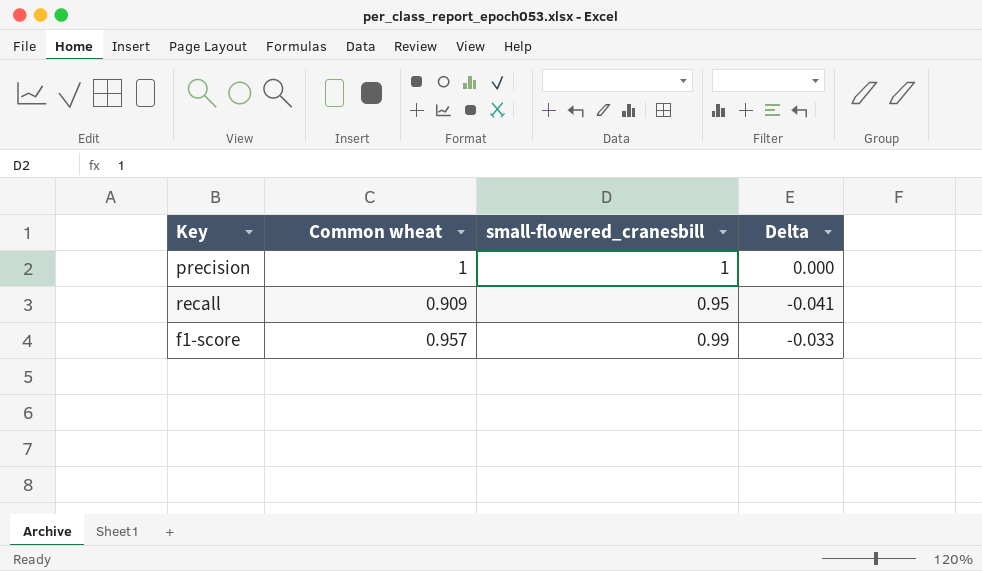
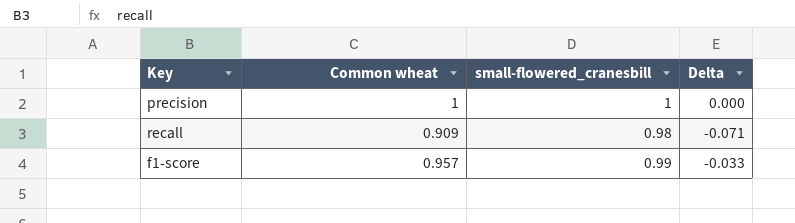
recall | small-flowered_cranesbill: 0.95 -> 0.98
recall | Delta: -0.041 -> -0.071

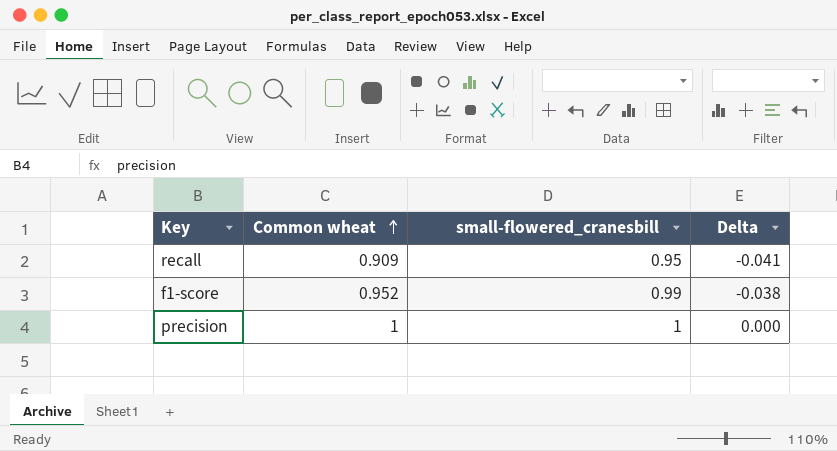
row order: none -> Common wheat ascending
recall | small-flowered_cranesbill: 0.98 -> 0.95
recall | Delta: -0.071 -> -0.041
f1-score | Common wheat: 0.957 -> 0.952
f1-score | Delta: -0.033 -> -0.038

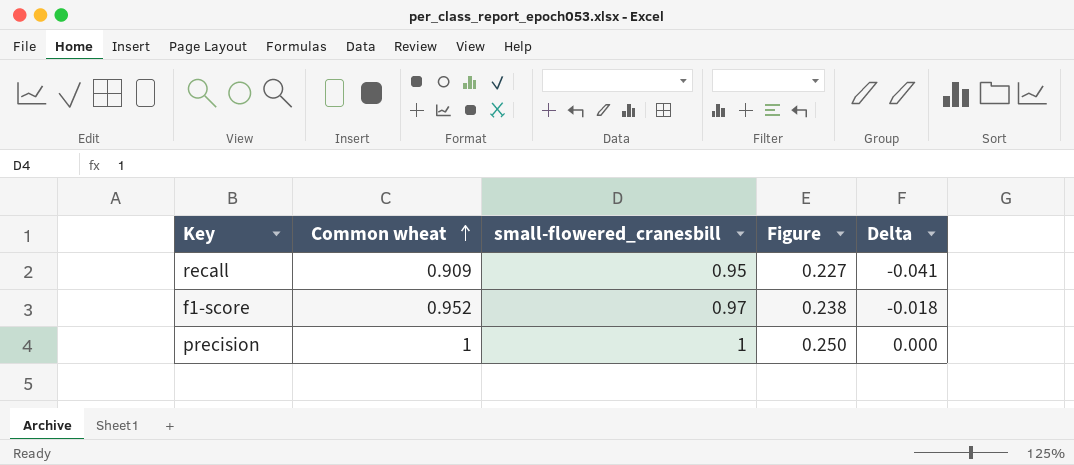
column Figure | formula: none -> [Common wheat] * 0.25
f1-score | small-flowered_cranesbill: 0.99 -> 0.97
f1-score | Delta: -0.038 -> -0.018

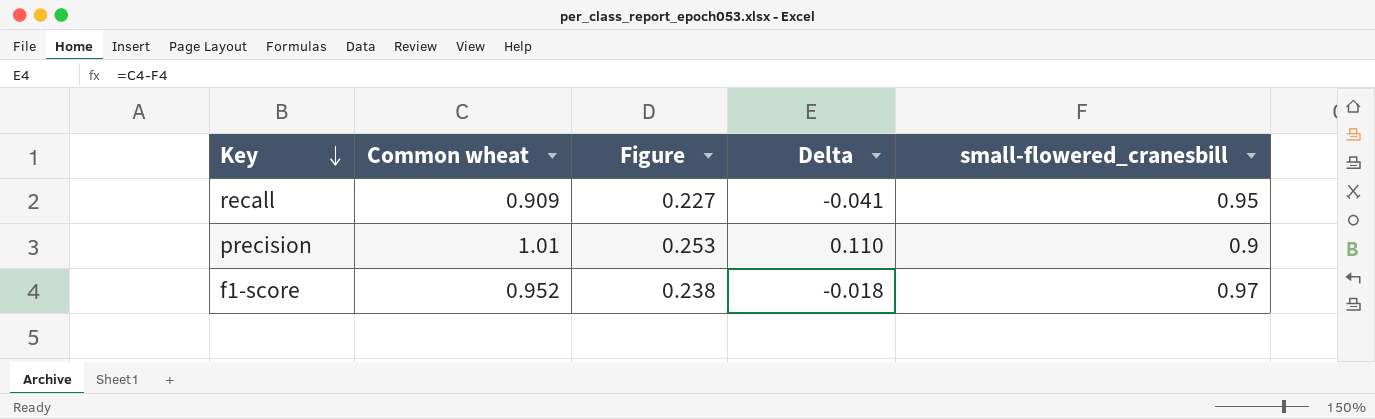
row order: Common wheat ascending -> Key descending
column small-flowered_cranesbill | position: 3 -> 5
precision | Common wheat: 1 -> 1.01
precision | Figure: 0.250 -> 0.253
precision | Delta: 0.000 -> 0.110
precision | small-flowered_cranesbill: 1 -> 0.9

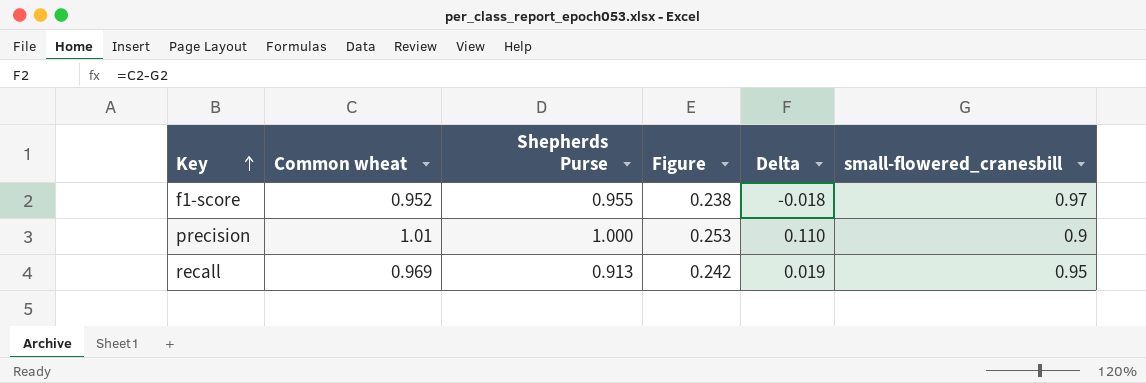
row order: Key descending -> Key ascending
column Shepherds Purse | position: none -> 3
recall | Common wheat: 0.909 -> 0.969
recall | Figure: 0.227 -> 0.242
recall | Delta: -0.041 -> 0.019

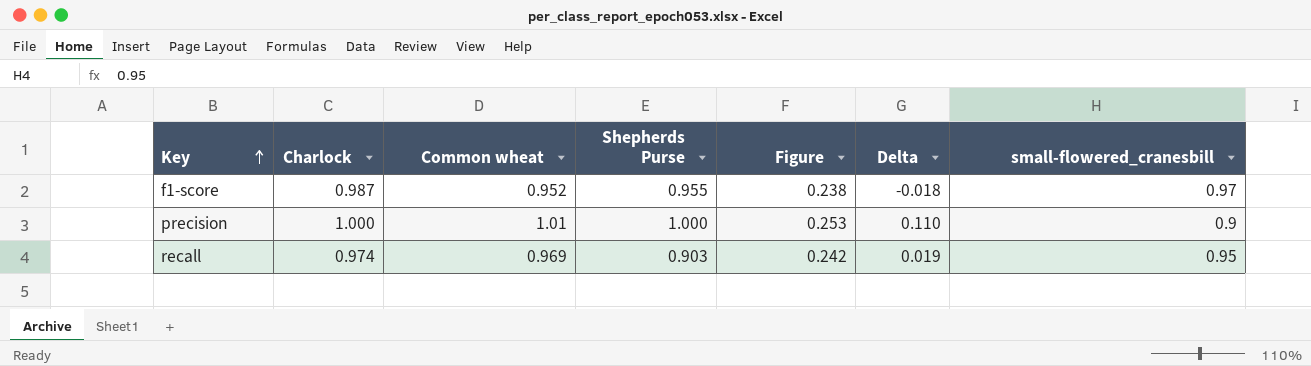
column Charlock | position: none -> 2
recall | Shepherds Purse: 0.913 -> 0.903

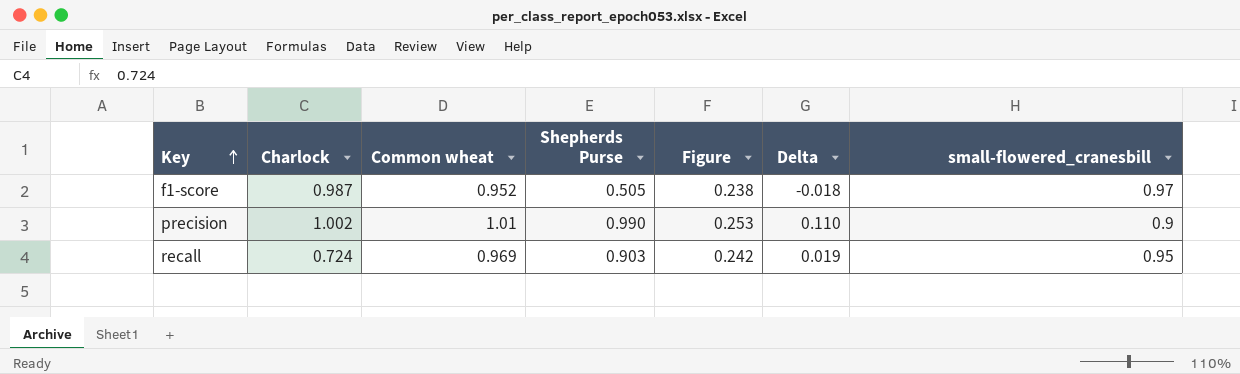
f1-score | Shepherds Purse: 0.955 -> 0.505
precision | Charlock: 1.000 -> 1.002
precision | Shepherds Purse: 1.000 -> 0.990
recall | Charlock: 0.974 -> 0.724

